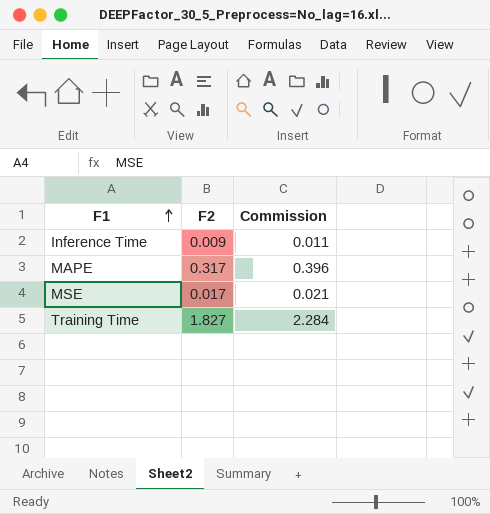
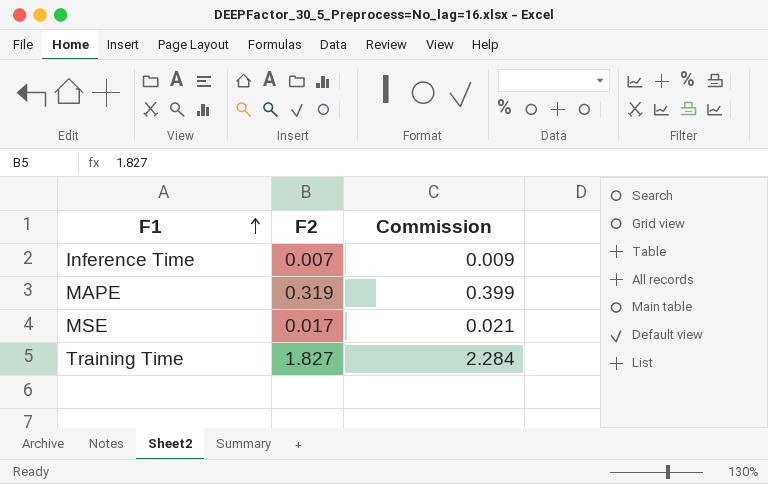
Inference Time | F2: 0.009 -> 0.007
Inference Time | Commission: 0.011 -> 0.009
MAPE | F2: 0.317 -> 0.319
MAPE | Commission: 0.396 -> 0.399

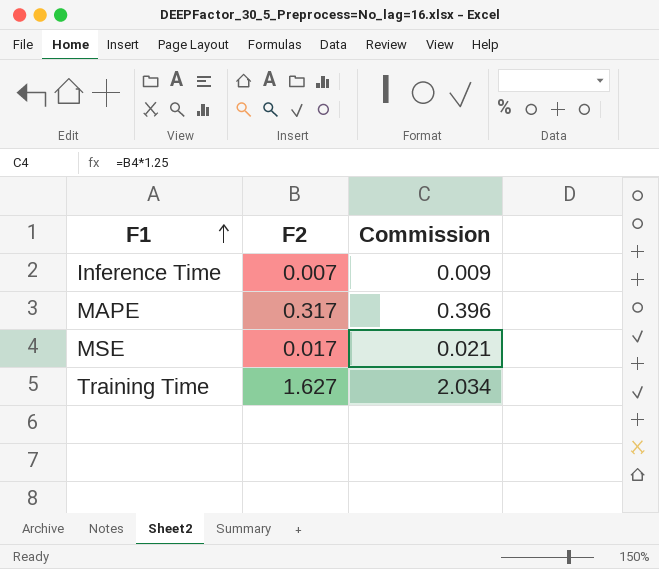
MAPE | F2: 0.319 -> 0.317
MAPE | Commission: 0.399 -> 0.396
Training Time | F2: 1.827 -> 1.627
Training Time | Commission: 2.284 -> 2.034

